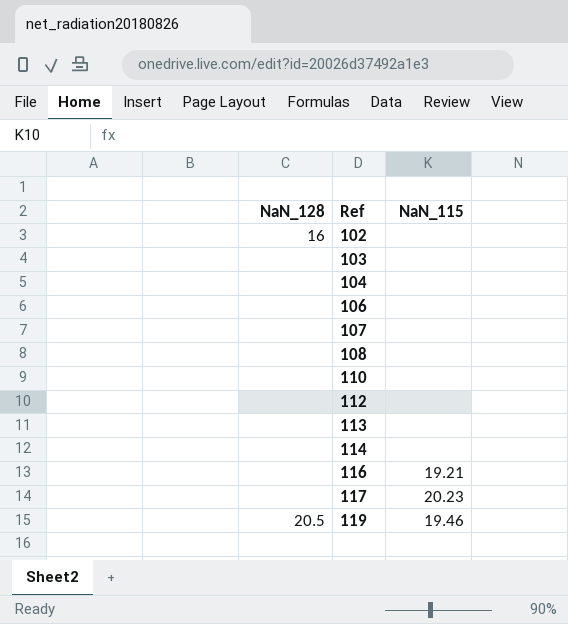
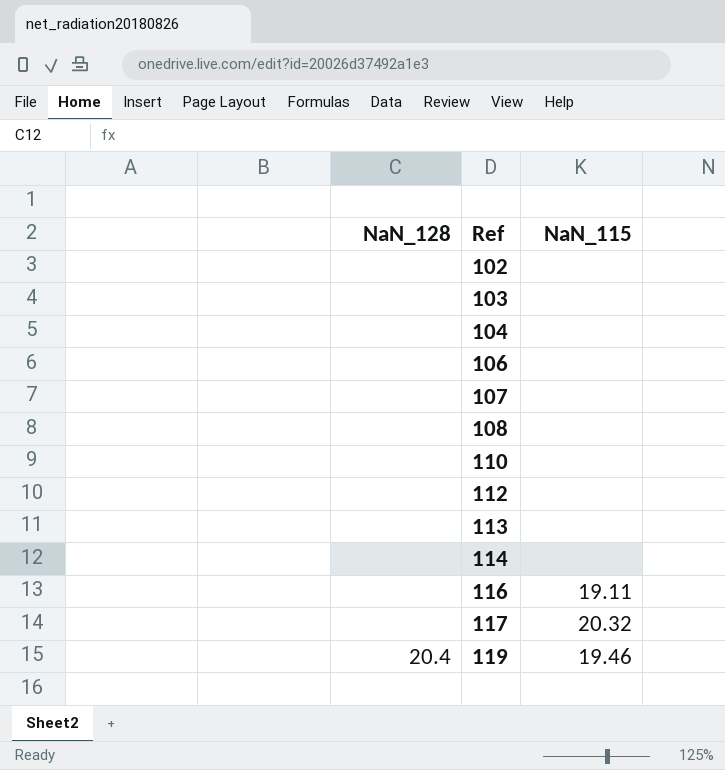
102 | NaN_128: 16 -> none
116 | NaN_115: 19.21 -> 19.11
117 | NaN_115: 20.23 -> 20.32
119 | NaN_128: 20.5 -> 20.4

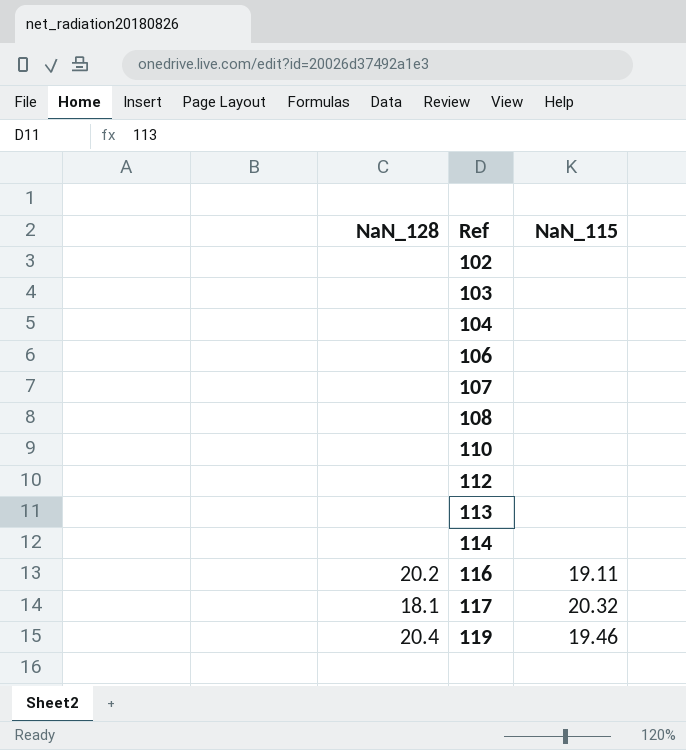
116 | NaN_128: none -> 20.2
117 | NaN_128: none -> 18.1

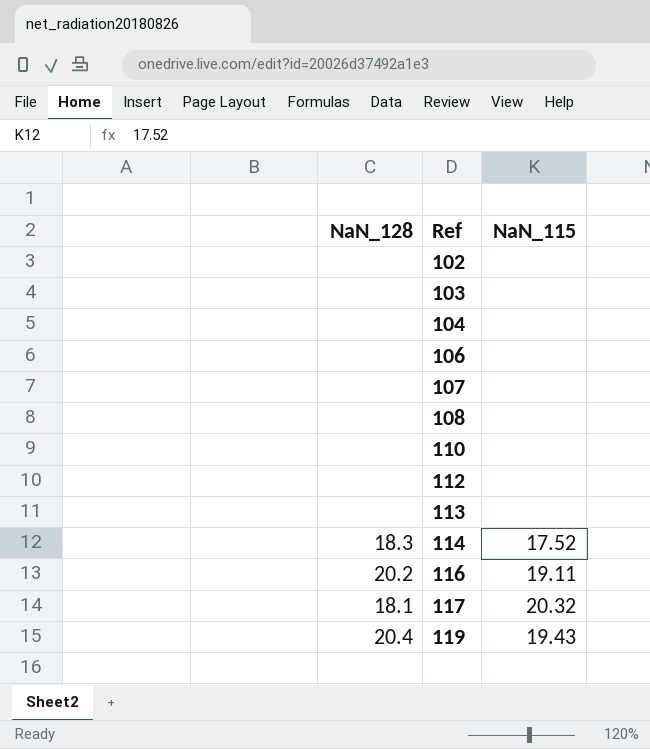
114 | NaN_128: none -> 18.3
114 | NaN_115: none -> 17.52
119 | NaN_115: 19.46 -> 19.43

